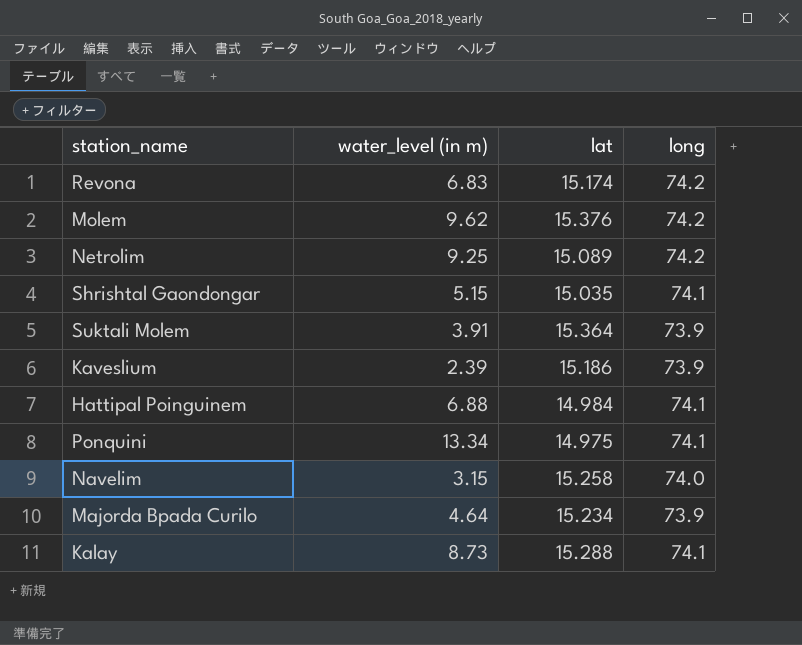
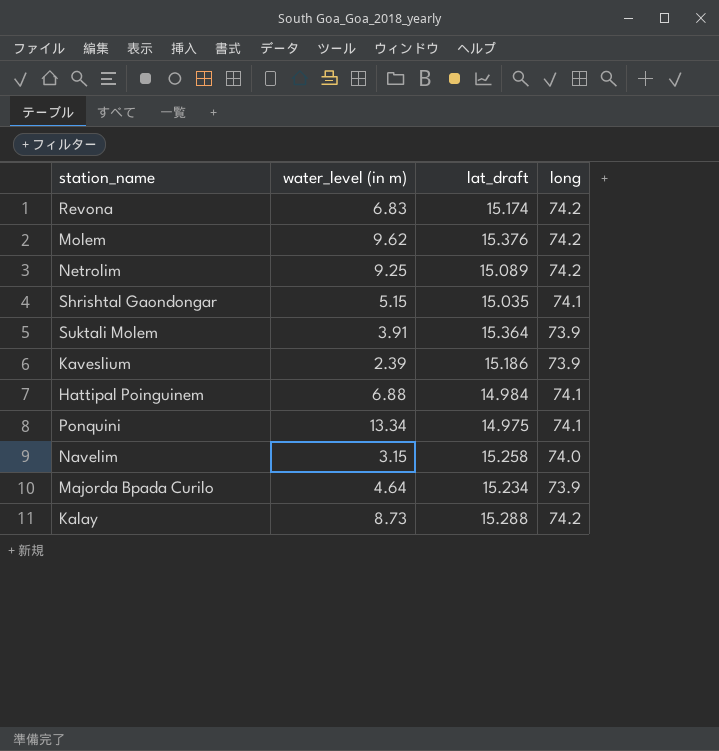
column name: lat -> lat_draft
Kalay | long: 74.1 -> 74.2

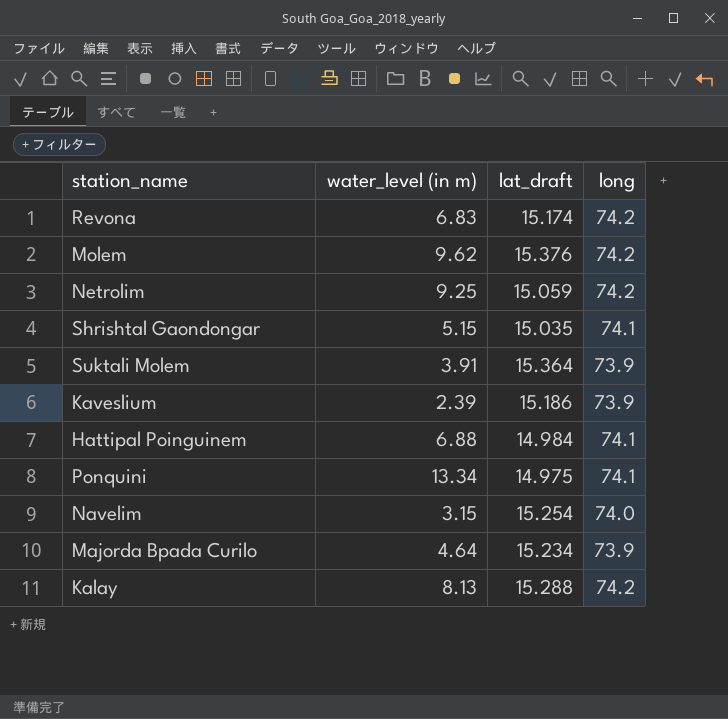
Netrolim | lat_draft: 15.089 -> 15.059
Navelim | lat_draft: 15.258 -> 15.254
Kalay | water_level (in m): 8.73 -> 8.13

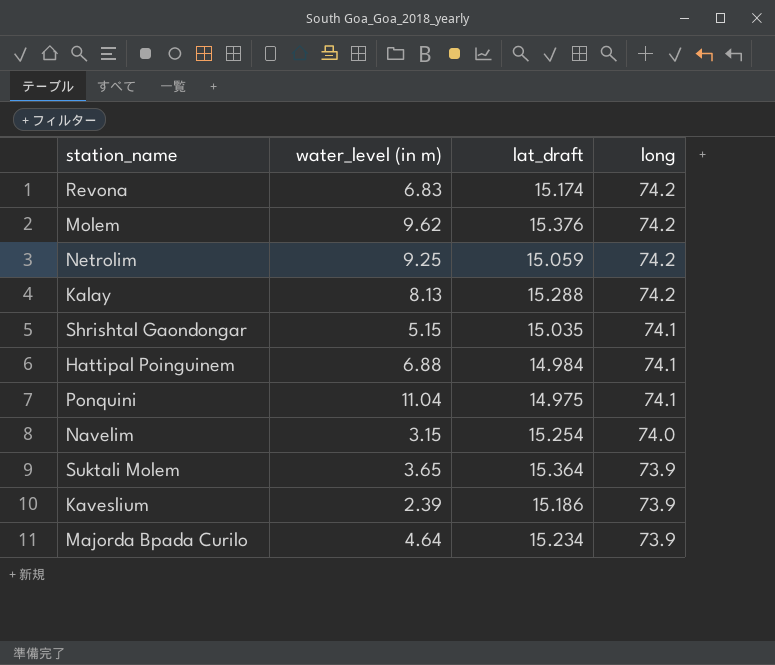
row order: none -> long descending
Ponquini | water_level (in m): 13.34 -> 11.04
Suktali Molem | water_level (in m): 3.91 -> 3.65

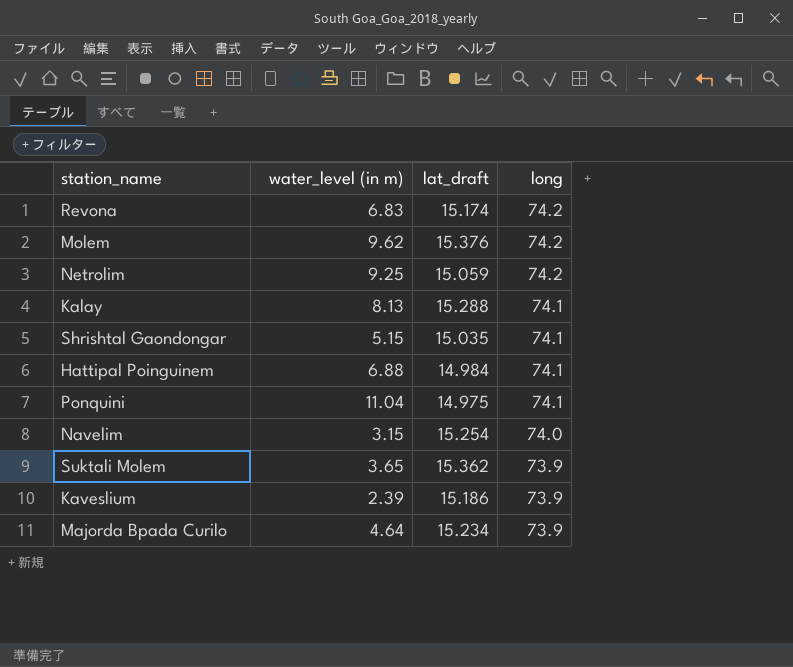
Kalay | long: 74.2 -> 74.1
Suktali Molem | lat_draft: 15.364 -> 15.362

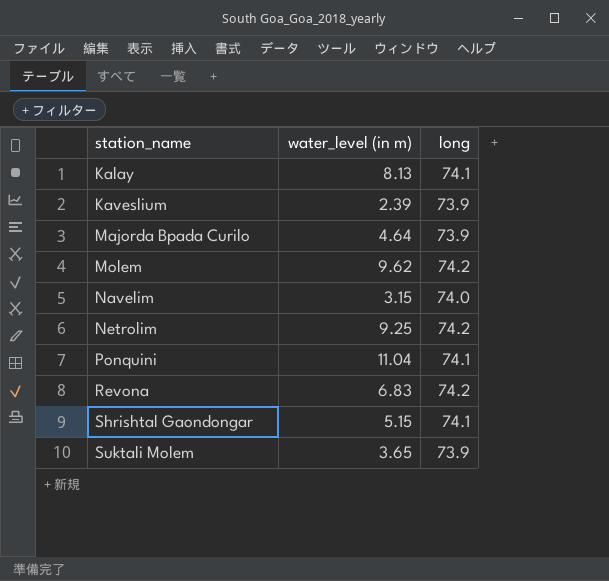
row order: long descending -> station_name ascending
column lat_draft | position: 3 -> none
row Hattipal Poinguinem: 6.88 | 14.984 | 74.1 -> none

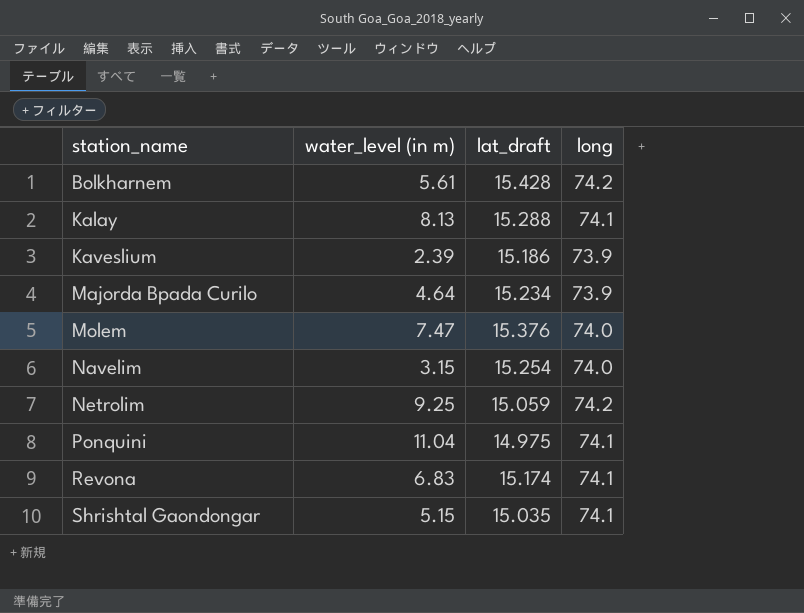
column lat_draft | position: none -> 3
row Suktali Molem: 3.65 | 73.9 -> none
row Bolkharnem: none -> 5.61 | 15.428 | 74.2
Molem | water_level (in m): 9.62 -> 7.47
Molem | long: 74.2 -> 74.0
Revona | long: 74.2 -> 74.1

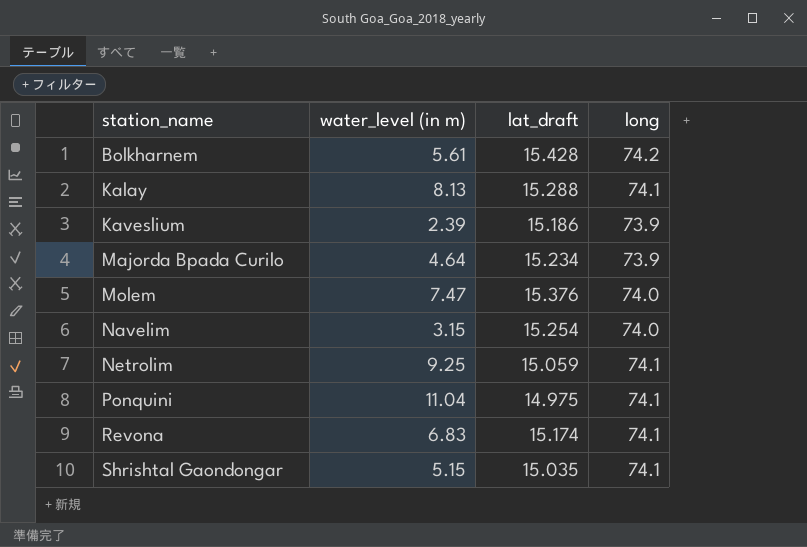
Netrolim | long: 74.2 -> 74.1

